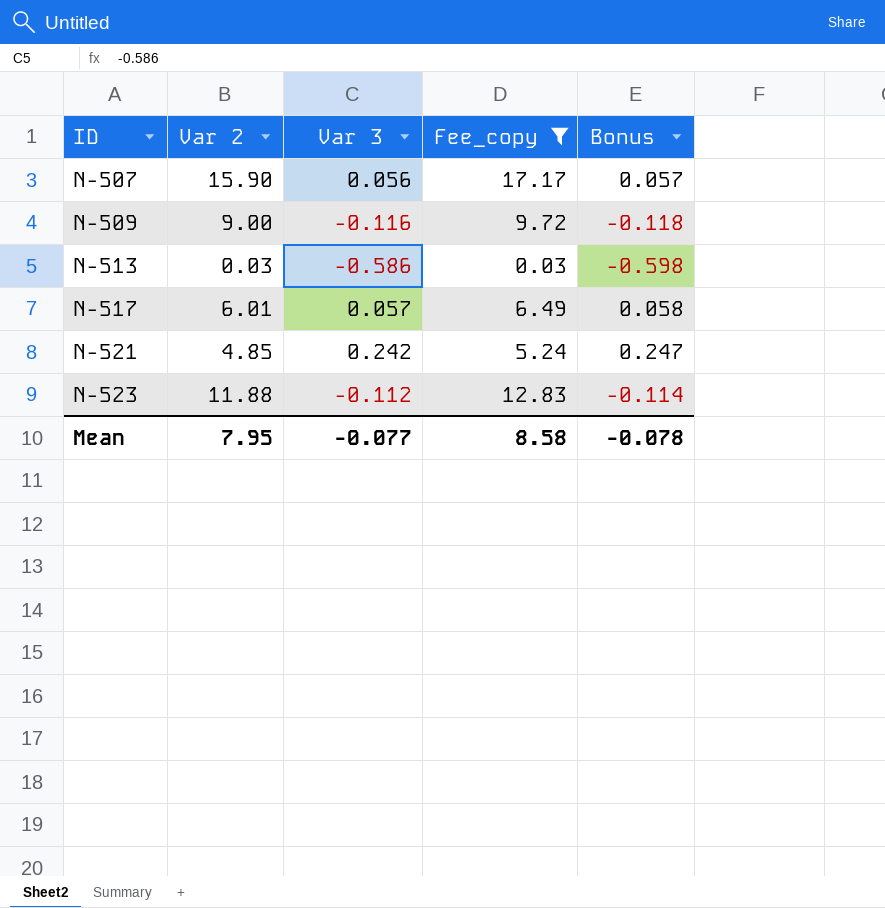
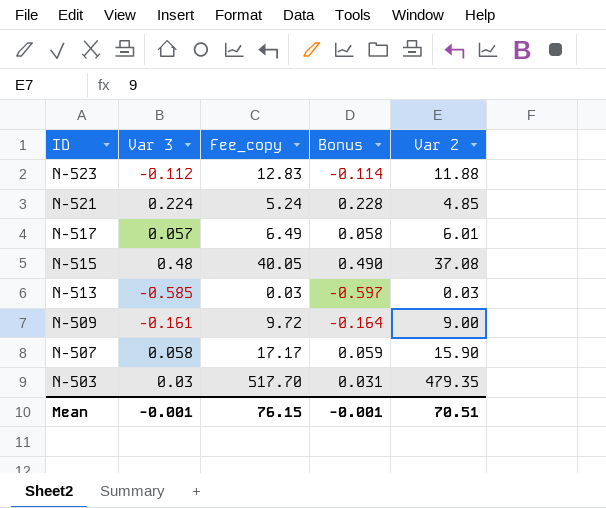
filter: Fee_copy <= 17.17 -> none
row order: ID ascending -> ID descending
column Var 2 | position: 2 -> 5
N-521 | Var 3: 0.242 -> 0.224
N-521 | Bonus: 0.247 -> 0.228
N-513 | Var 3: -0.586 -> -0.585
N-513 | Bonus: -0.598 -> -0.597
N-509 | Var 3: -0.116 -> -0.161
N-509 | Bonus: -0.118 -> -0.164
N-507 | Var 3: 0.056 -> 0.058
N-507 | Bonus: 0.057 -> 0.059
Mean | Var 3: -0.077 -> -0.001
Mean | Fee_copy: 8.58 -> 76.15
Mean | Bonus: -0.078 -> -0.001
Mean | Var 2: 7.95 -> 70.51

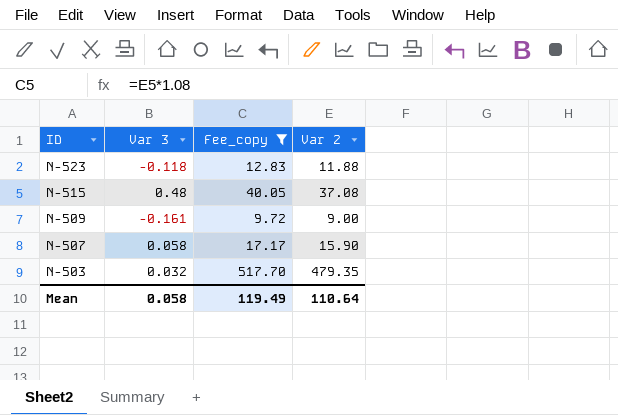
filter: none -> Fee_copy >= 9.72
column Bonus | formula: [Var 3] * 1.02 -> none
N-523 | Var 3: -0.112 -> -0.118
N-503 | Var 3: 0.03 -> 0.032
Mean | Var 3: -0.001 -> 0.058
Mean | Fee_copy: 76.15 -> 119.49
Mean | Var 2: 70.51 -> 110.64

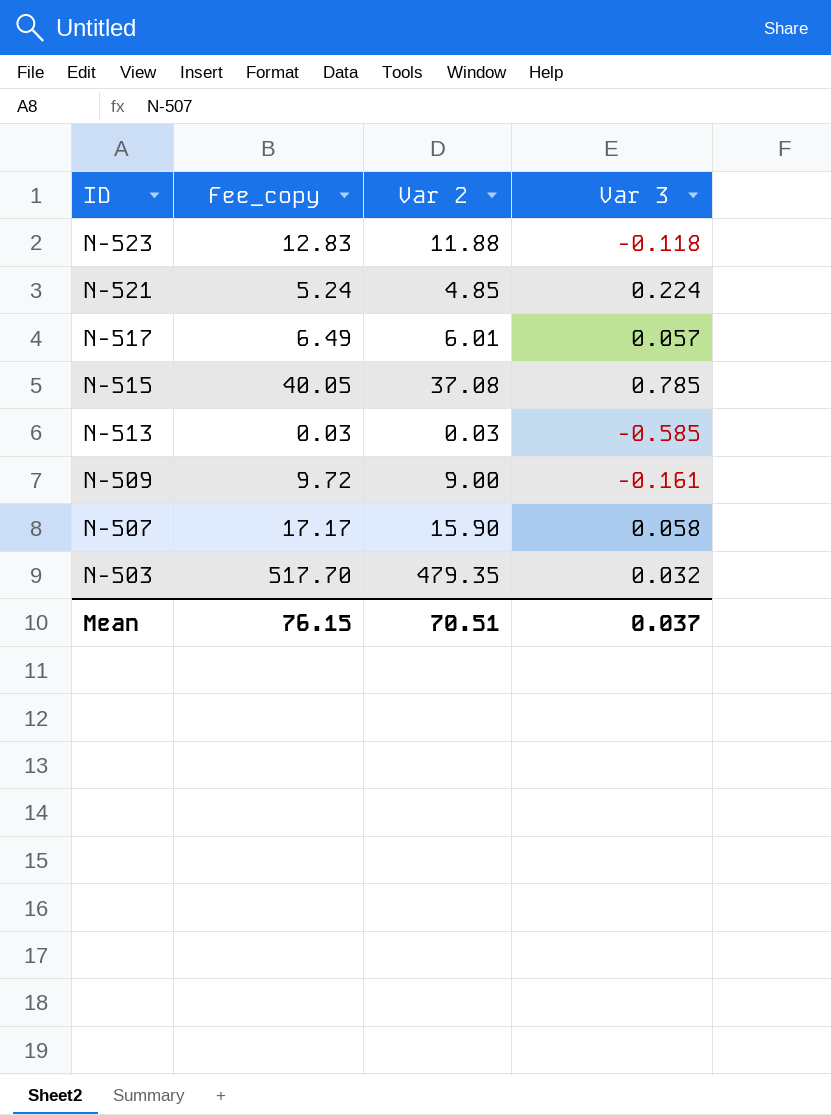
filter: Fee_copy >= 9.72 -> none
column Var 3 | position: 2 -> 4
N-515 | Var 3: 0.48 -> 0.785
Mean | Fee_copy: 119.49 -> 76.15
Mean | Var 2: 110.64 -> 70.51
Mean | Var 3: 0.058 -> 0.037

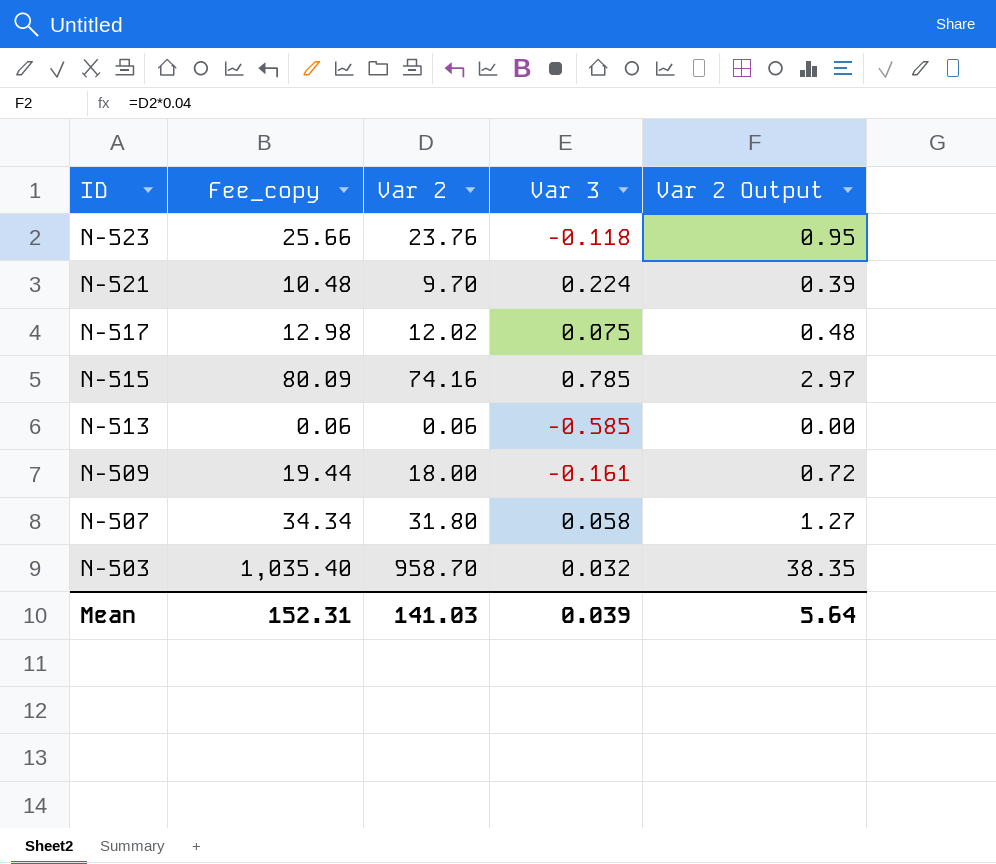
column Var 2 Output | formula: none -> [Var 2] * 0.04
N-523 | Fee_copy: 12.83 -> 25.66
N-523 | Var 2: 11.88 -> 23.76
N-521 | Fee_copy: 5.24 -> 10.48
N-521 | Var 2: 4.85 -> 9.70
N-517 | Fee_copy: 6.49 -> 12.98
N-517 | Var 2: 6.01 -> 12.02
N-517 | Var 3: 0.057 -> 0.075
N-515 | Fee_copy: 40.05 -> 80.09
N-515 | Var 2: 37.08 -> 74.16
N-513 | Fee_copy: 0.03 -> 0.06
N-513 | Var 2: 0.03 -> 0.06
N-509 | Fee_copy: 9.72 -> 19.44
N-509 | Var 2: 9.00 -> 18.00
N-507 | Fee_copy: 17.17 -> 34.34
N-507 | Var 2: 15.90 -> 31.80
N-503 | Fee_copy: 517.70 -> 1,035.40
N-503 | Var 2: 479.35 -> 958.70
Mean | Fee_copy: 76.15 -> 152.31
Mean | Var 2: 70.51 -> 141.03
Mean | Var 3: 0.037 -> 0.039

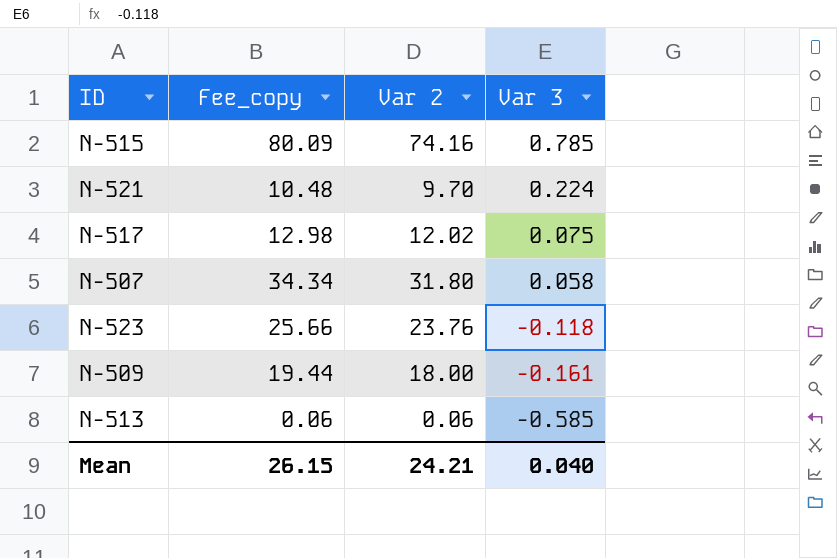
row order: ID descending -> Var 3 descending
column Var 2 Output | formula: [Var 2] * 0.04 -> none
row N-503: 1,035.40 | 958.70 | 0.032 | 38.35 -> none
Mean | Fee_copy: 152.31 -> 26.15
Mean | Var 2: 141.03 -> 24.21
Mean | Var 3: 0.039 -> 0.040

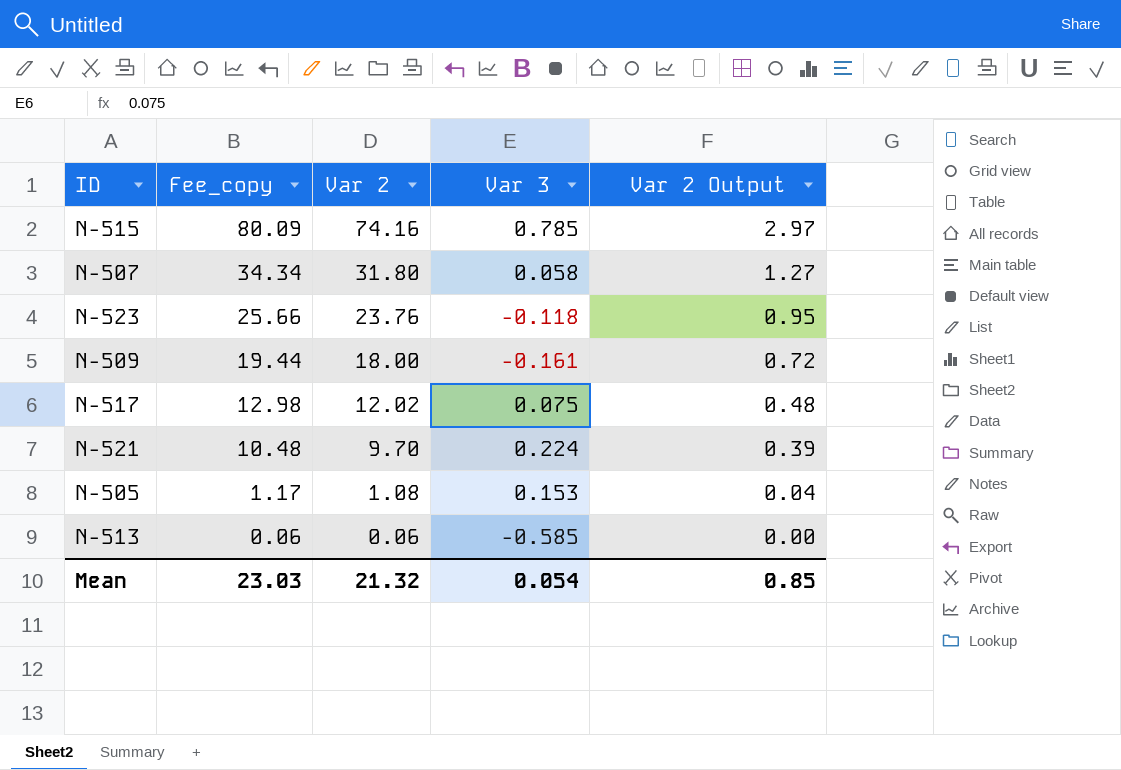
row order: Var 3 descending -> Fee_copy descending
column Var 2 Output | formula: none -> [Var 2] * 0.04
row N-505: none -> 1.17 | 1.08 | 0.153 | 0.04
Mean | Fee_copy: 26.15 -> 23.03
Mean | Var 2: 24.21 -> 21.32
Mean | Var 3: 0.040 -> 0.054

